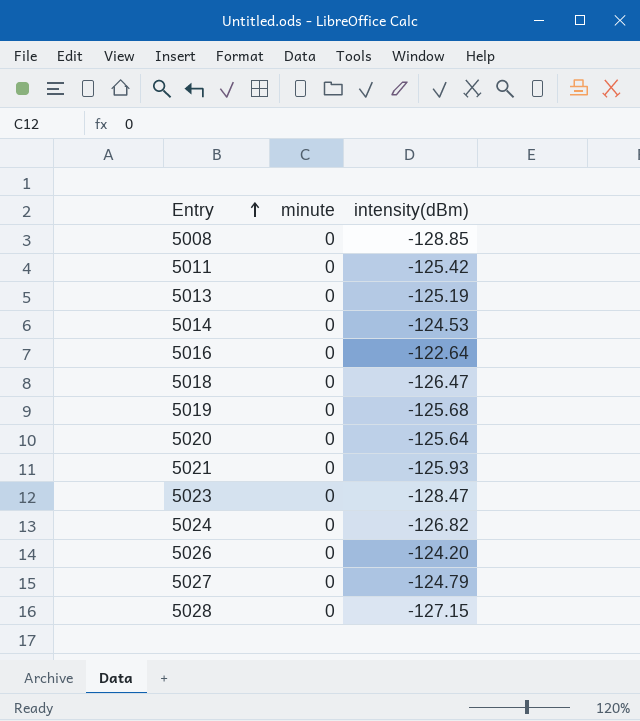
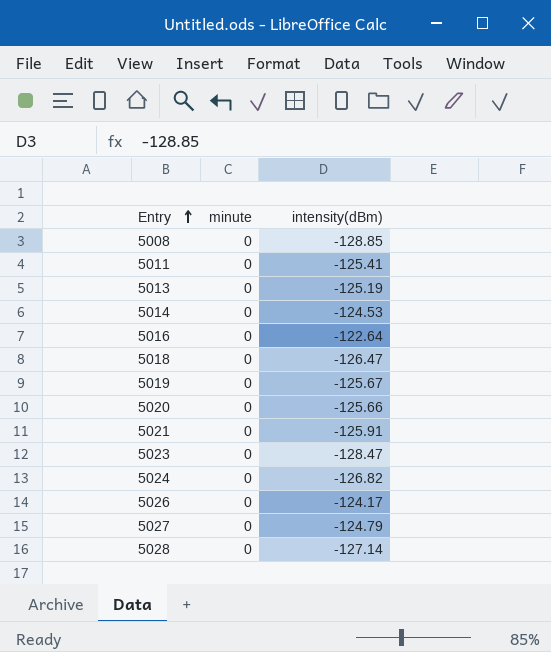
5011 | intensity(dBm): -125.42 -> -125.41
5019 | intensity(dBm): -125.68 -> -125.67
5020 | intensity(dBm): -125.64 -> -125.66
5021 | intensity(dBm): -125.93 -> -125.91
5026 | intensity(dBm): -124.20 -> -124.17
5028 | intensity(dBm): -127.15 -> -127.14

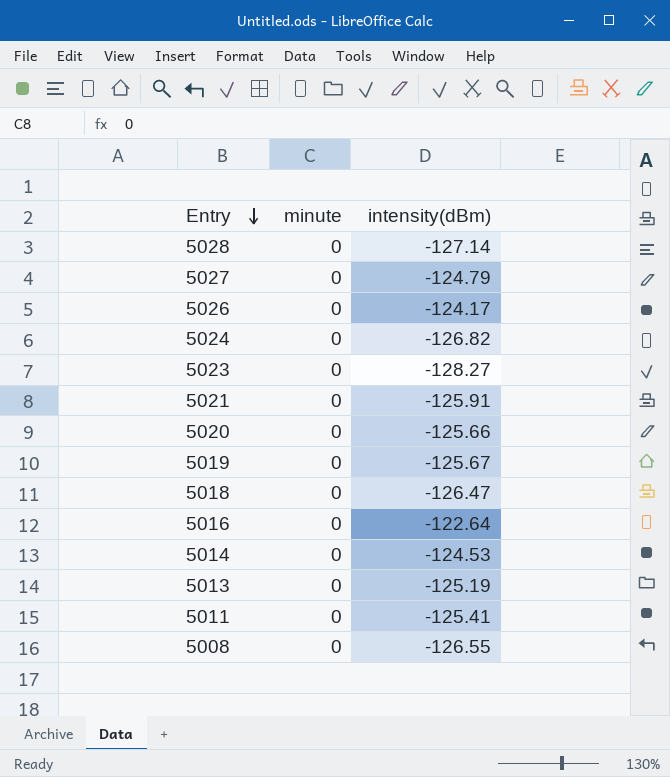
row order: Entry ascending -> Entry descending
5023 | intensity(dBm): -128.47 -> -128.27
5008 | intensity(dBm): -128.85 -> -126.55

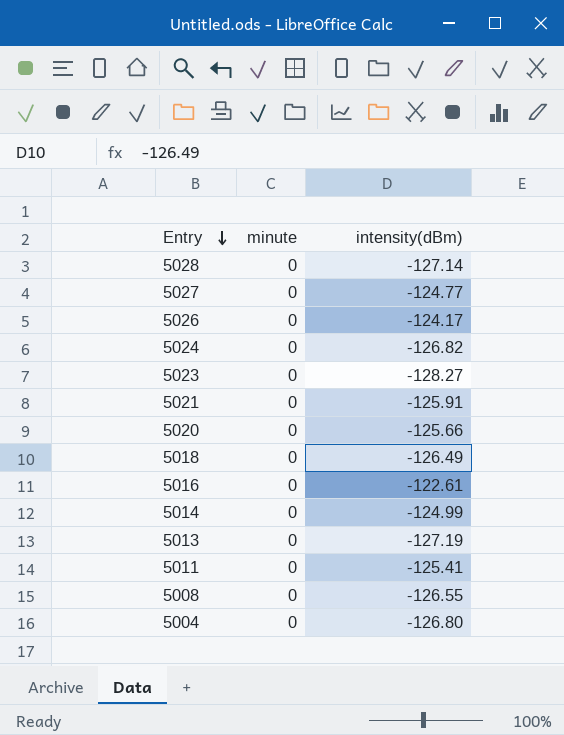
row 5019: 0 | -125.67 -> none
5027 | intensity(dBm): -124.79 -> -124.77
5018 | intensity(dBm): -126.47 -> -126.49
5016 | intensity(dBm): -122.64 -> -122.61
5014 | intensity(dBm): -124.53 -> -124.99
5013 | intensity(dBm): -125.19 -> -127.19
row 5004: none -> 0 | -126.80

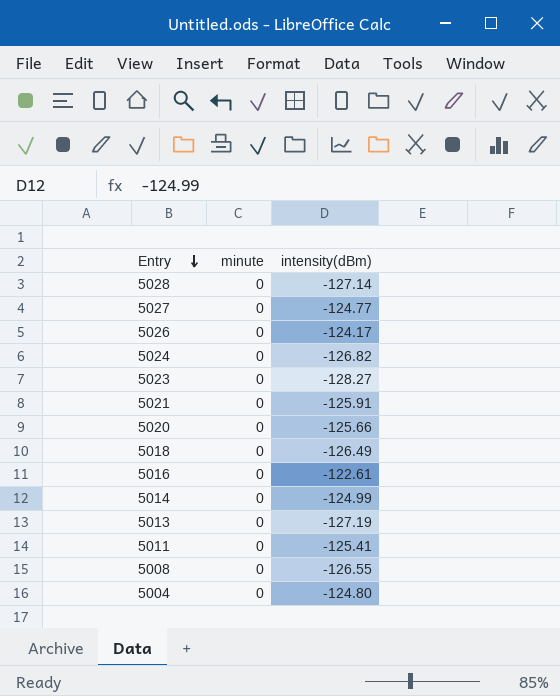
5004 | intensity(dBm): -126.80 -> -124.80

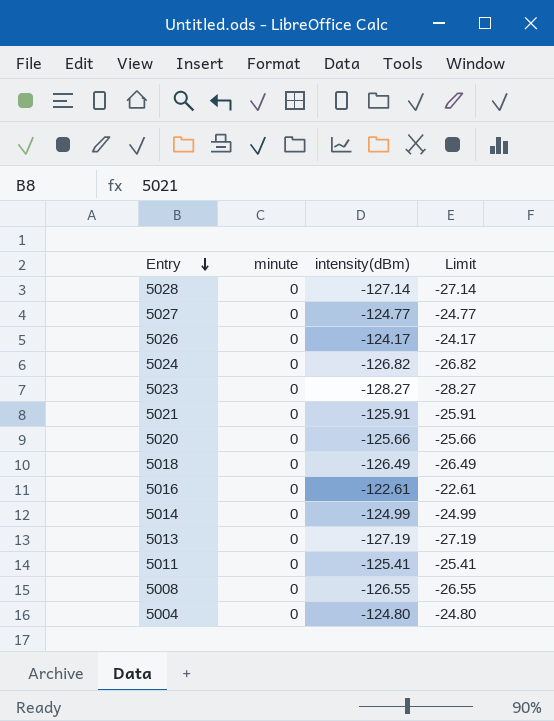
column Limit | formula: none -> [intensity(dBm)] + 100

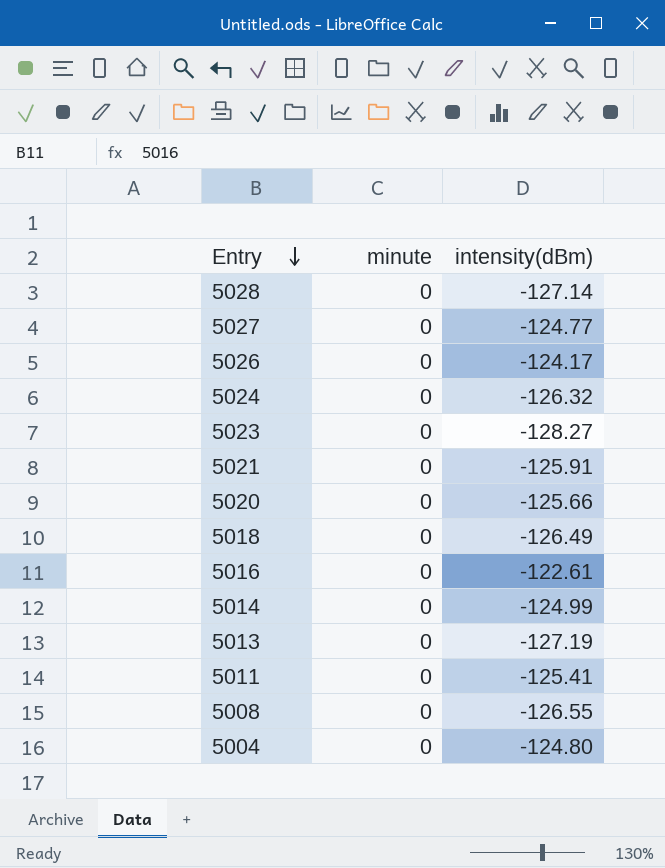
column Limit | formula: [intensity(dBm)] + 100 -> none
5024 | intensity(dBm): -126.82 -> -126.32

